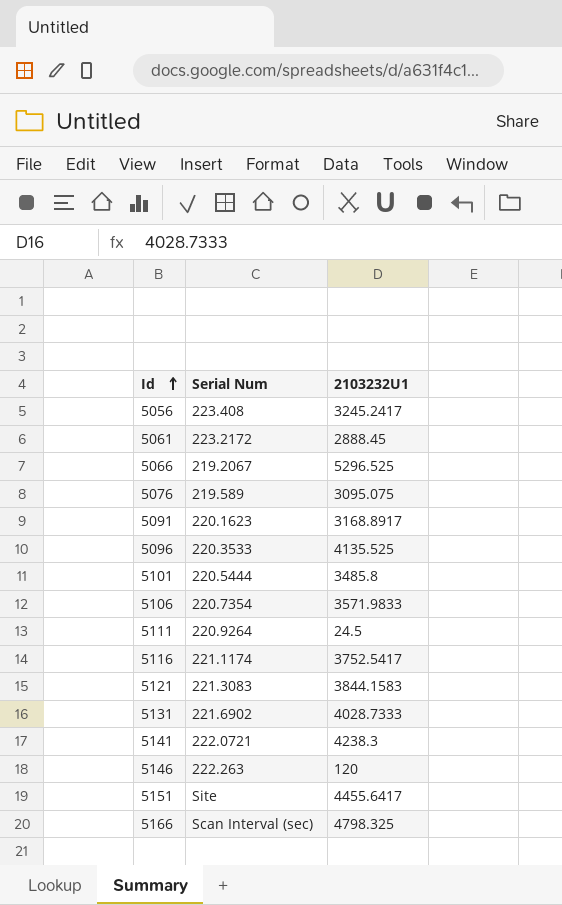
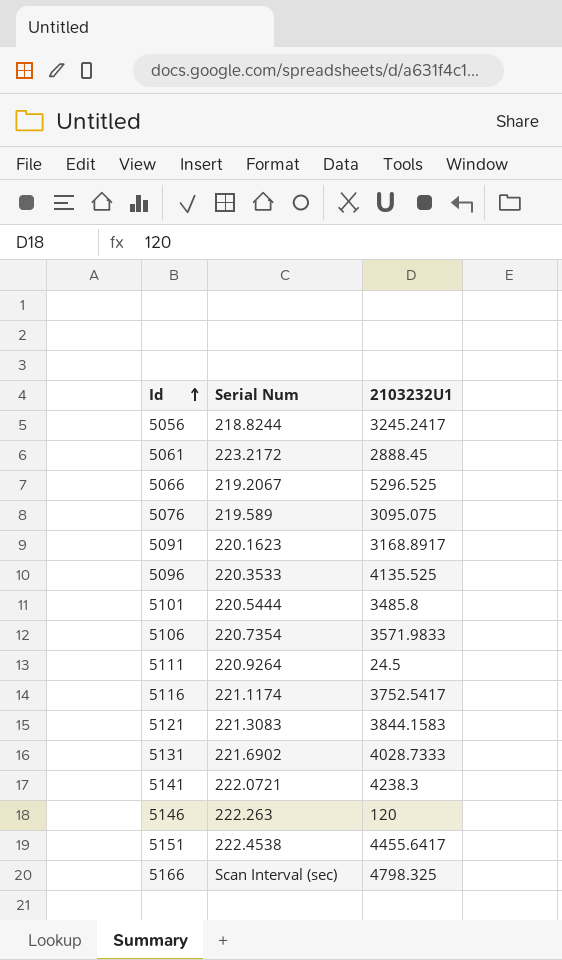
5056 | Serial Num: 223.408 -> 218.8244
5151 | Serial Num: Site -> 222.4538

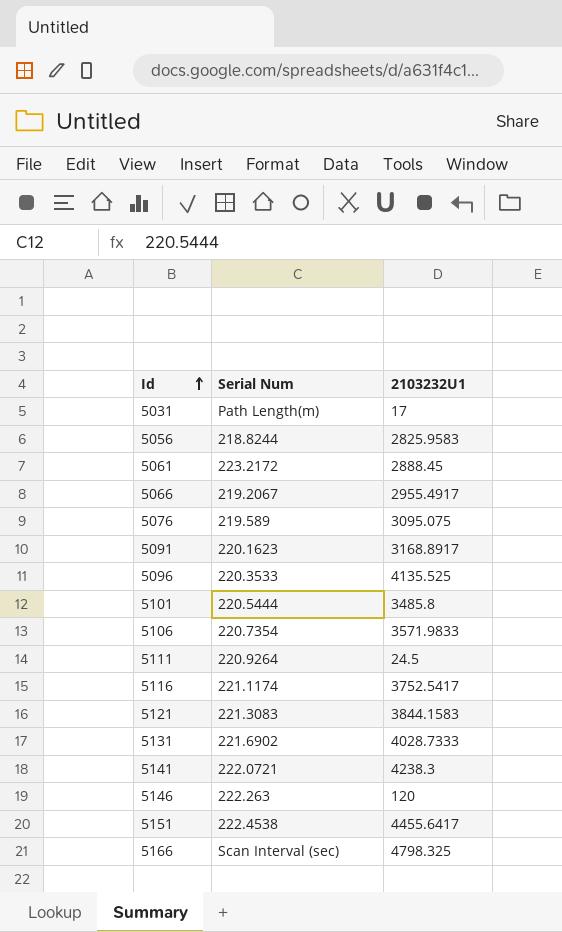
row 5031: none -> Path Length(m) | 17
5056 | 2103232U1: 3245.2417 -> 2825.9583
5066 | 2103232U1: 5296.525 -> 2955.4917

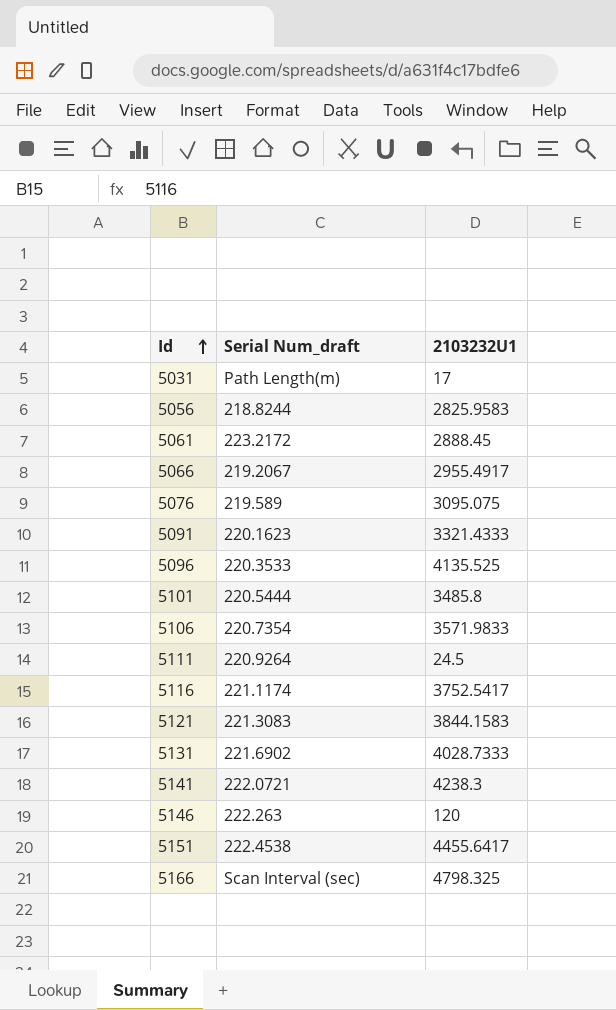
column name: Serial Num -> Serial Num_draft
5091 | 2103232U1: 3168.8917 -> 3321.4333

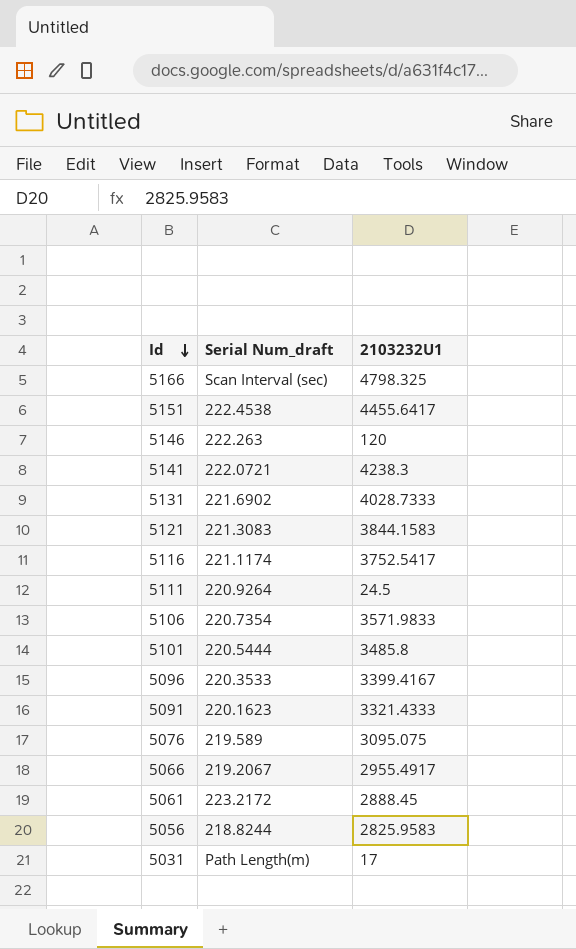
row order: Id ascending -> Id descending
5096 | 2103232U1: 4135.525 -> 3399.4167

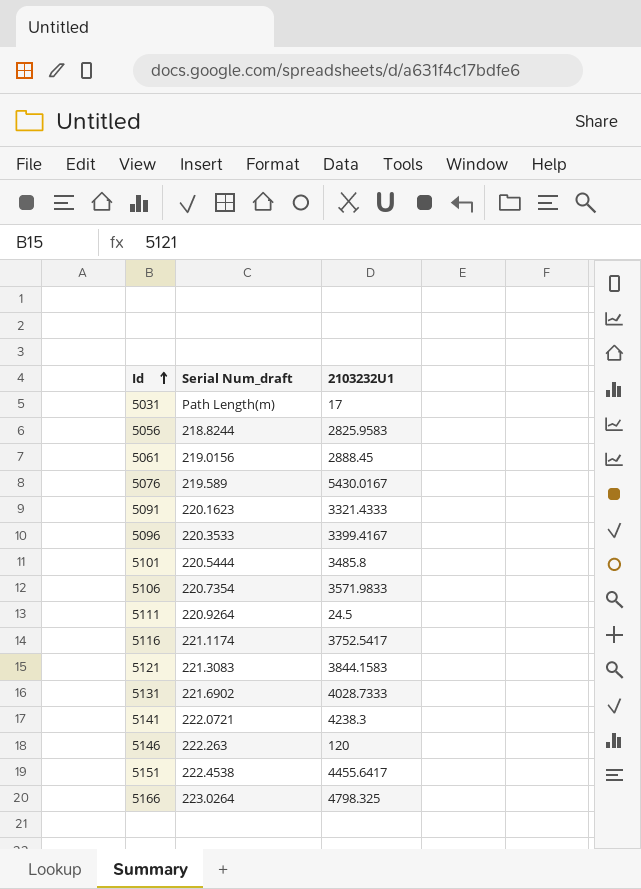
row order: Id descending -> Id ascending
row 5066: 219.2067 | 2955.4917 -> none
5061 | Serial Num_draft: 223.2172 -> 219.0156
5076 | 2103232U1: 3095.075 -> 5430.0167
5166 | Serial Num_draft: Scan Interval (sec) -> 223.0264

